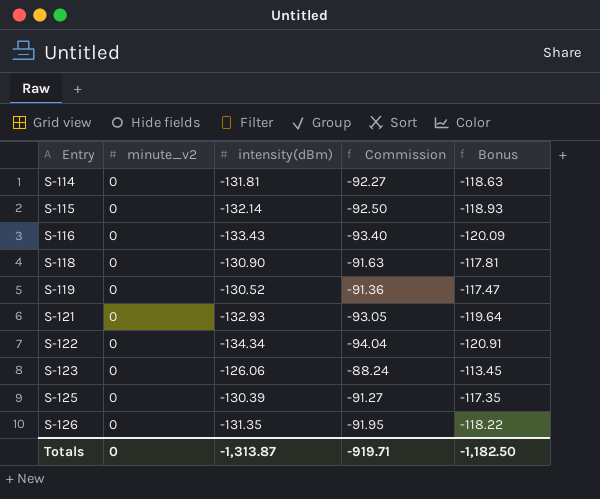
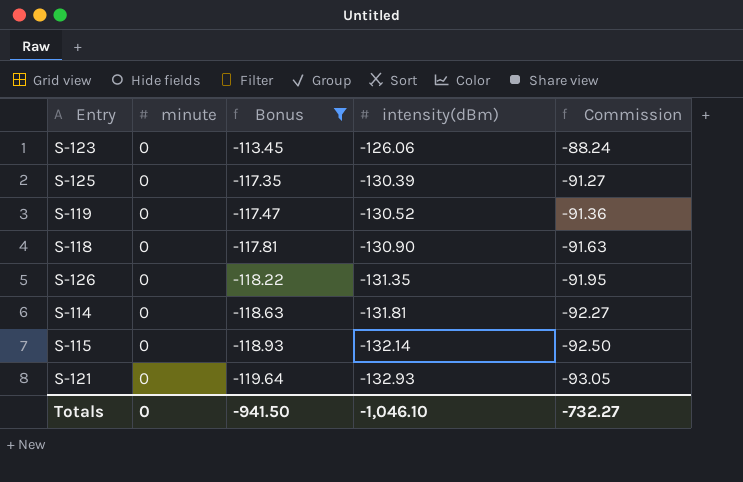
filter: none -> Bonus >= -119.64
row order: Entry ascending -> Bonus descending
column name: minute_v2 -> minute
column Bonus | position: 5 -> 3
Totals | Bonus: -1,182.50 -> -941.50
Totals | intensity(dBm): -1,313.87 -> -1,046.10
Totals | Commission: -919.71 -> -732.27

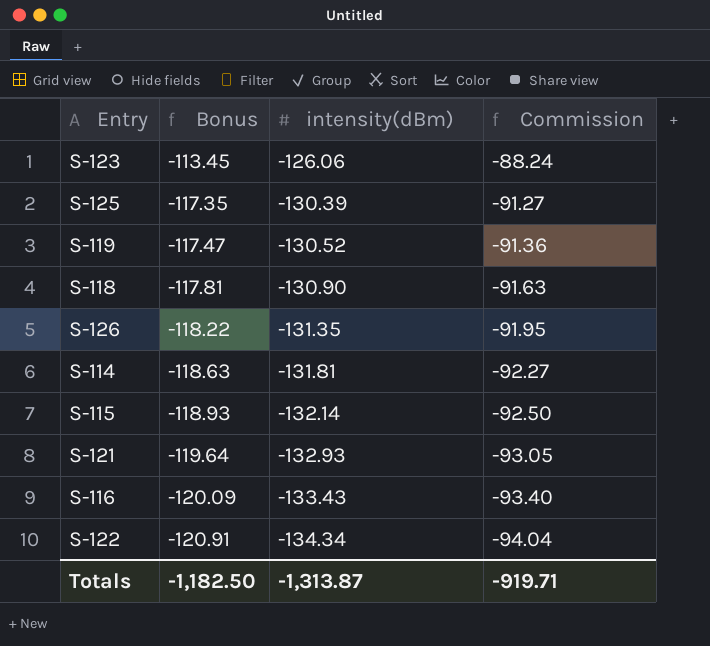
filter: Bonus >= -119.64 -> none
column minute | position: 2 -> none
Totals | Bonus: -941.50 -> -1,182.50
Totals | intensity(dBm): -1,046.10 -> -1,313.87
Totals | Commission: -732.27 -> -919.71

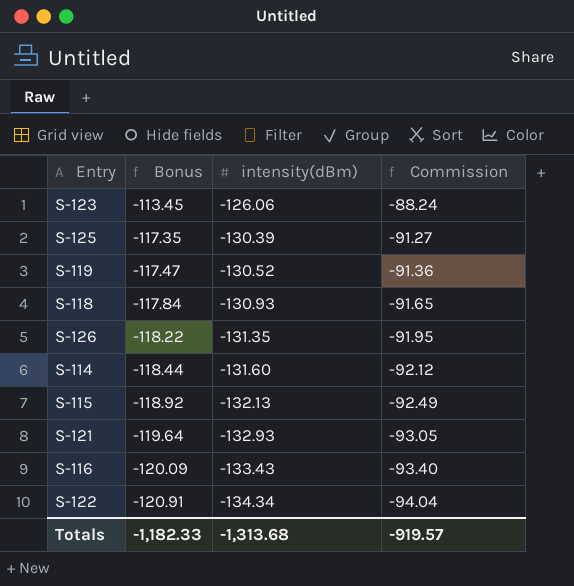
S-118 | Bonus: -117.81 -> -117.84
S-118 | intensity(dBm): -130.90 -> -130.93
S-118 | Commission: -91.63 -> -91.65
S-114 | Bonus: -118.63 -> -118.44
S-114 | intensity(dBm): -131.81 -> -131.60
S-114 | Commission: -92.27 -> -92.12
S-115 | Bonus: -118.93 -> -118.92
S-115 | intensity(dBm): -132.14 -> -132.13
S-115 | Commission: -92.50 -> -92.49
Totals | Bonus: -1,182.50 -> -1,182.33
Totals | intensity(dBm): -1,313.87 -> -1,313.68
Totals | Commission: -919.71 -> -919.57

